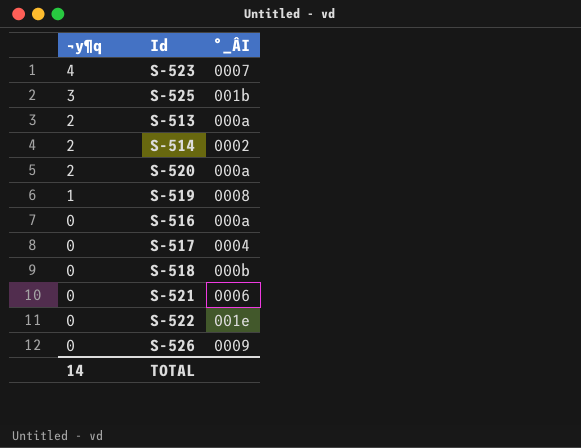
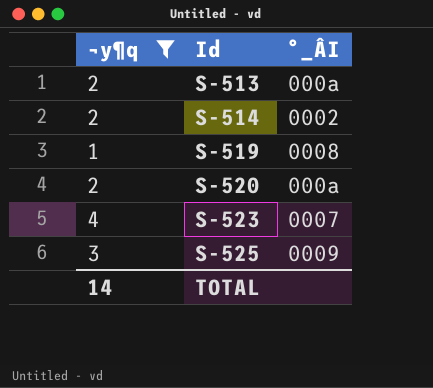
filter: none -> ¬y¶q != 0
row order: ¬y¶q descending -> Id ascending
S-525 | °_ÂI: 001b -> 0009

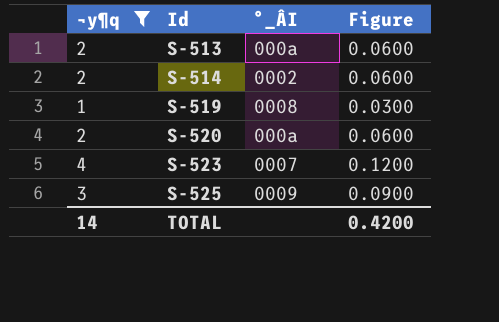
column Figure | formula: none -> [¬y¶q] * 0.03

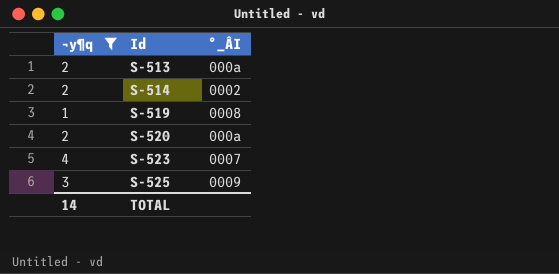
column Figure | formula: [¬y¶q] * 0.03 -> none

